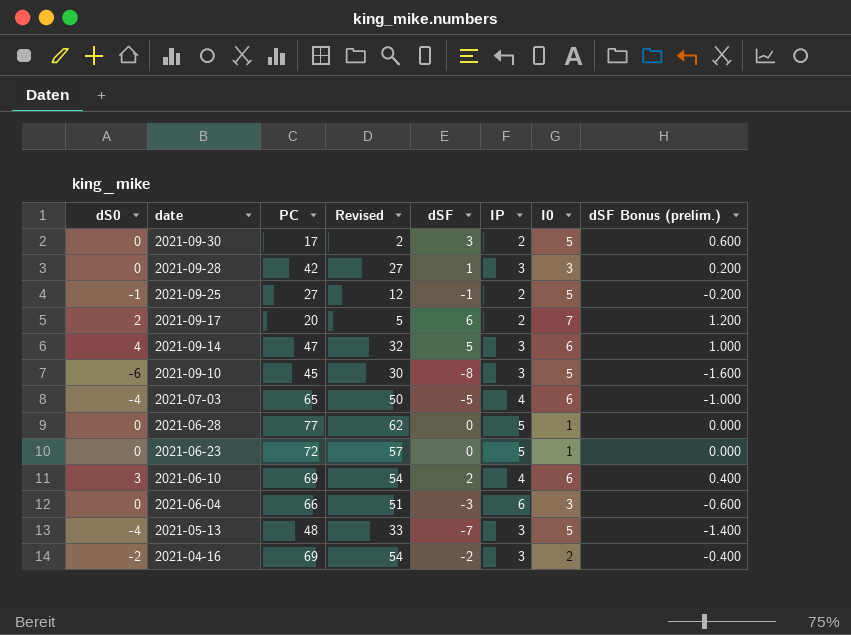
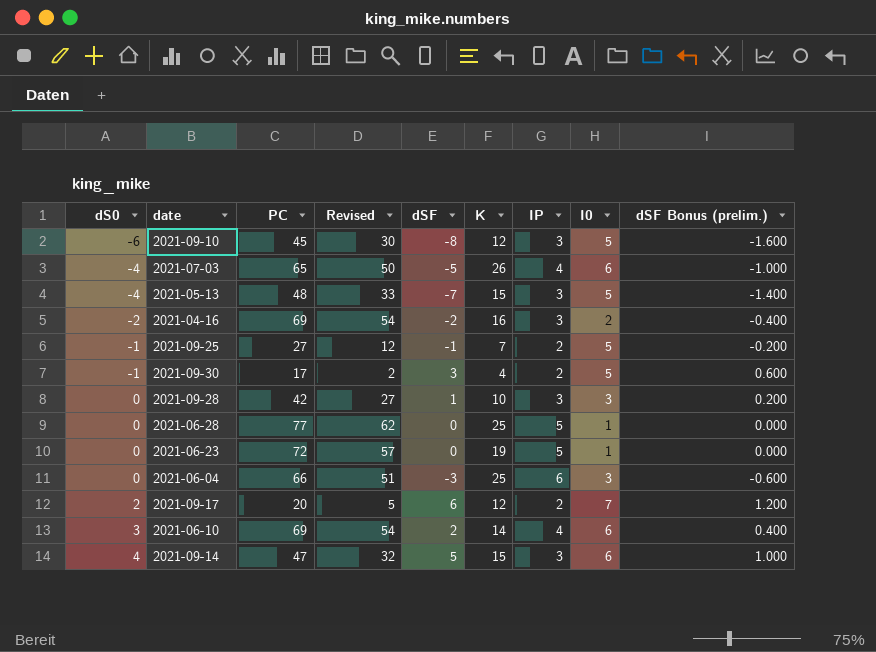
row order: date descending -> dS0 ascending
column K | position: none -> 6
2021-09-30 | dS0: 0 -> -1

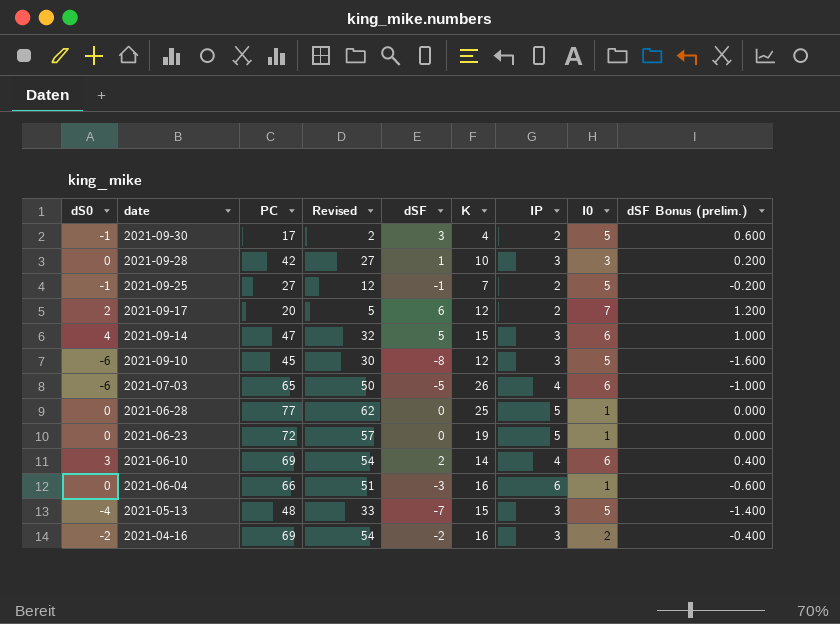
row order: dS0 ascending -> date descending
2021-07-03 | dS0: -4 -> -6
2021-06-04 | K: 25 -> 16
2021-06-04 | I0: 3 -> 1

